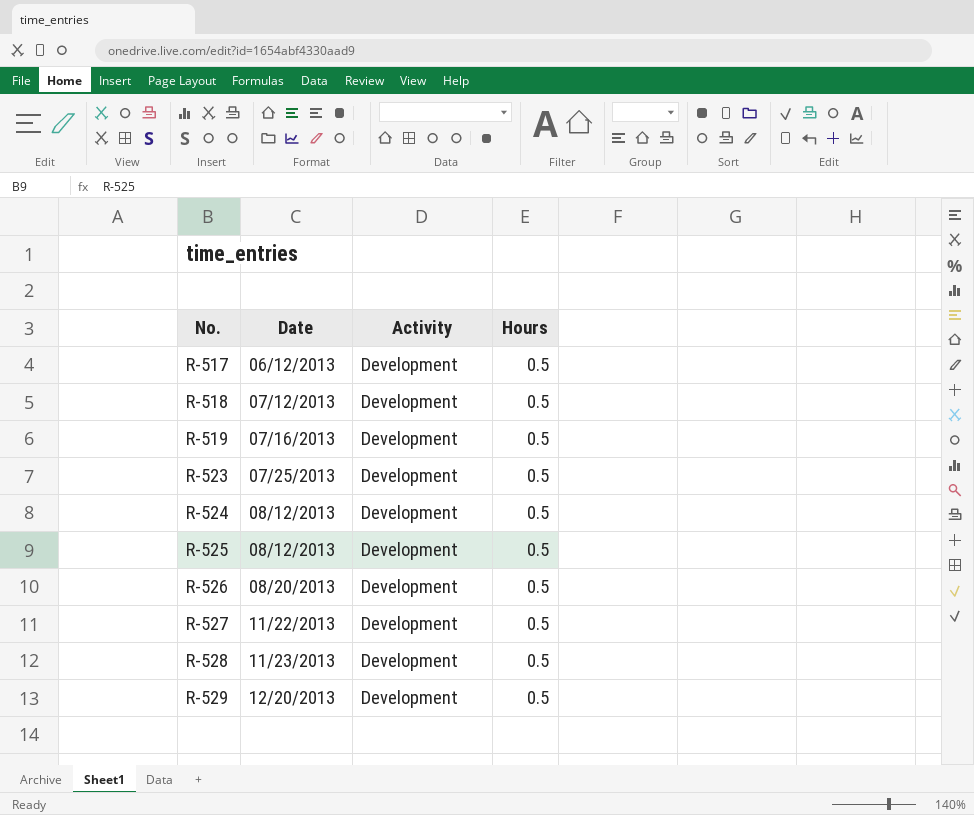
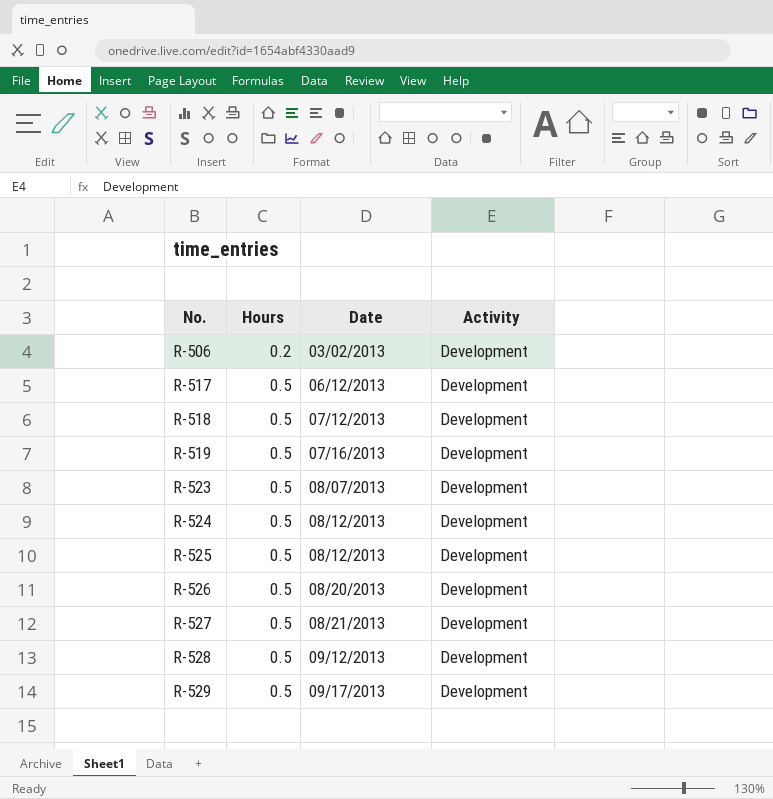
column Hours | position: 4 -> 2
row R-506: none -> 0.2 | 03/02/2013 | Development
R-523 | Date: 07/25/2013 -> 08/07/2013
R-527 | Date: 11/22/2013 -> 08/21/2013
R-528 | Date: 11/23/2013 -> 09/12/2013
R-529 | Date: 12/20/2013 -> 09/17/2013

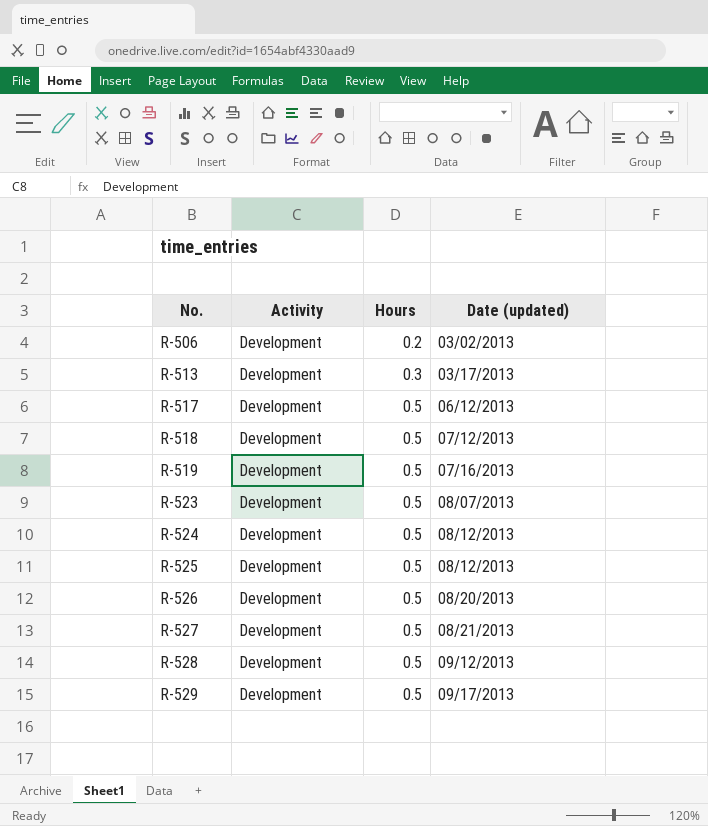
column Activity | position: 4 -> 2
column name: Date -> Date (updated)
row R-513: none -> Development | 0.3 | 03/17/2013

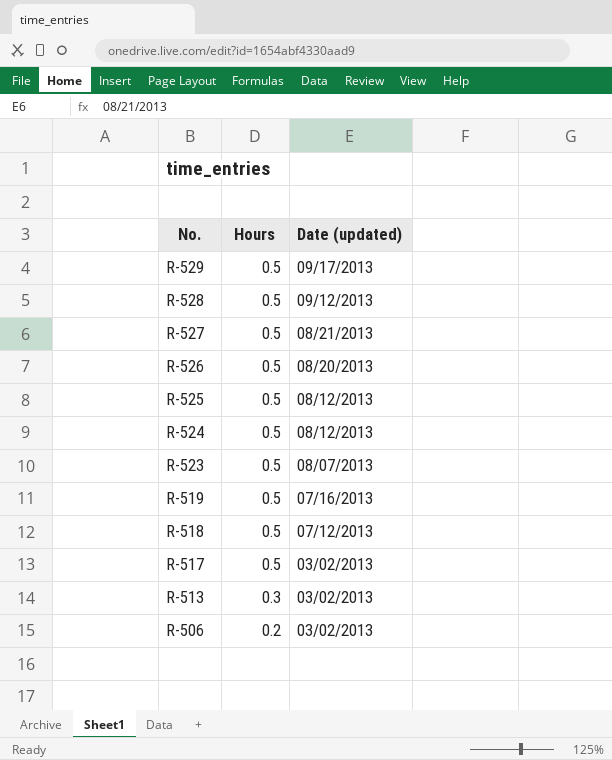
row order: No. ascending -> No. descending
column Activity | position: 2 -> none
R-517 | Date (updated): 06/12/2013 -> 03/02/2013
R-513 | Date (updated): 03/17/2013 -> 03/02/2013

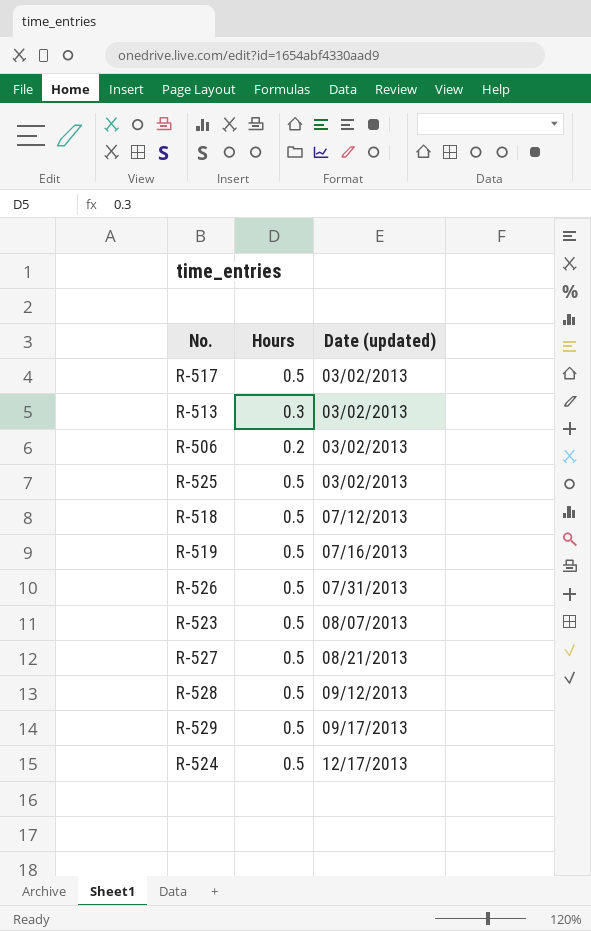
row order: No. descending -> Date (updated) ascending
R-525 | Date (updated): 08/12/2013 -> 03/02/2013
R-526 | Date (updated): 08/20/2013 -> 07/31/2013
R-524 | Date (updated): 08/12/2013 -> 12/17/2013

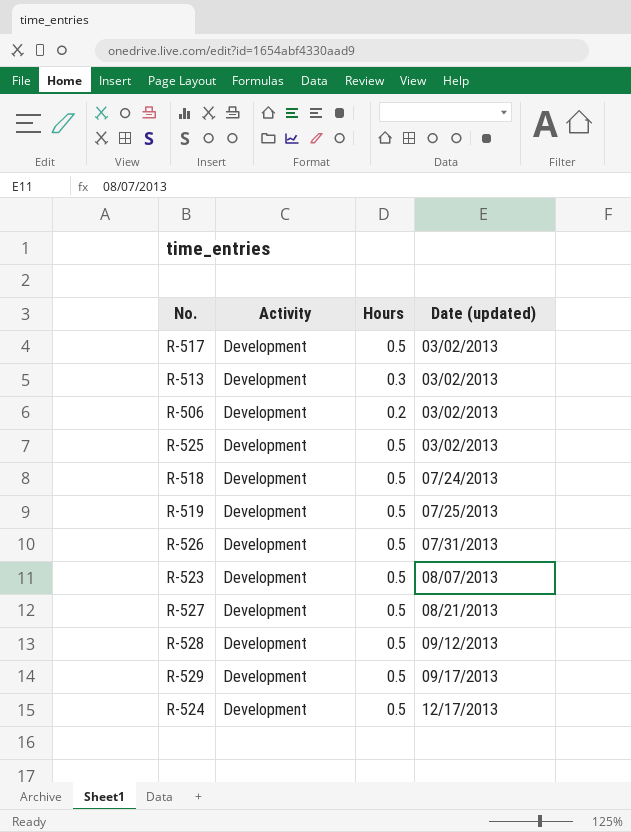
column Activity | position: none -> 2
R-518 | Date (updated): 07/12/2013 -> 07/24/2013
R-519 | Date (updated): 07/16/2013 -> 07/25/2013

